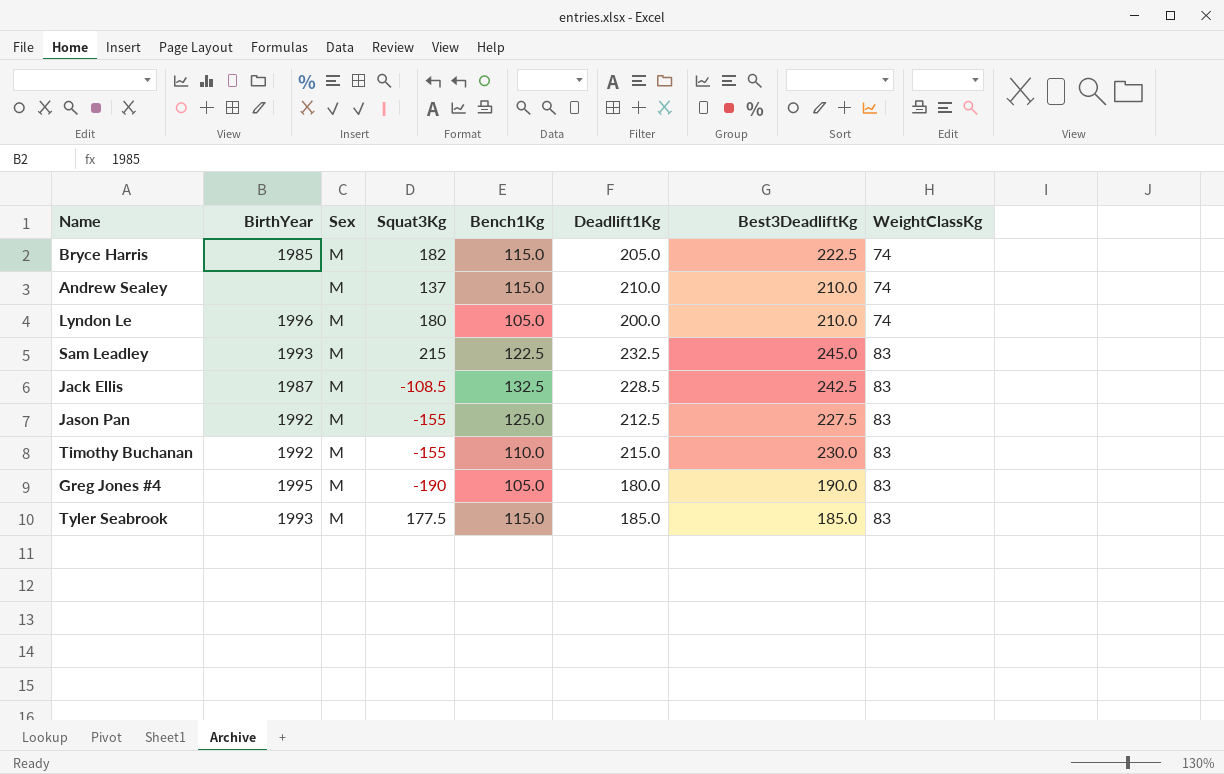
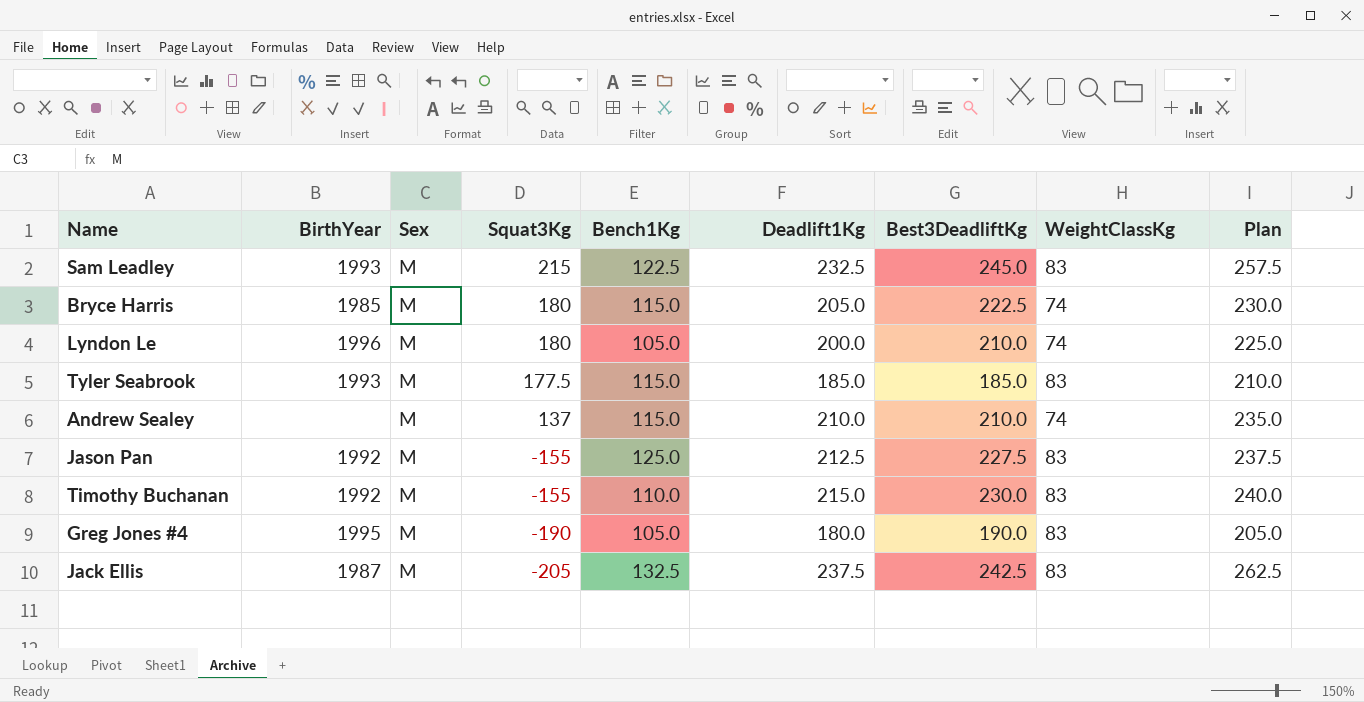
row order: WeightClassKg ascending -> Squat3Kg descending
column Plan | formula: none -> [Deadlift1Kg] + 25
Bryce Harris | Squat3Kg: 182 -> 180
Jack Ellis | Squat3Kg: -108.5 -> -205
Jack Ellis | Deadlift1Kg: 228.5 -> 237.5

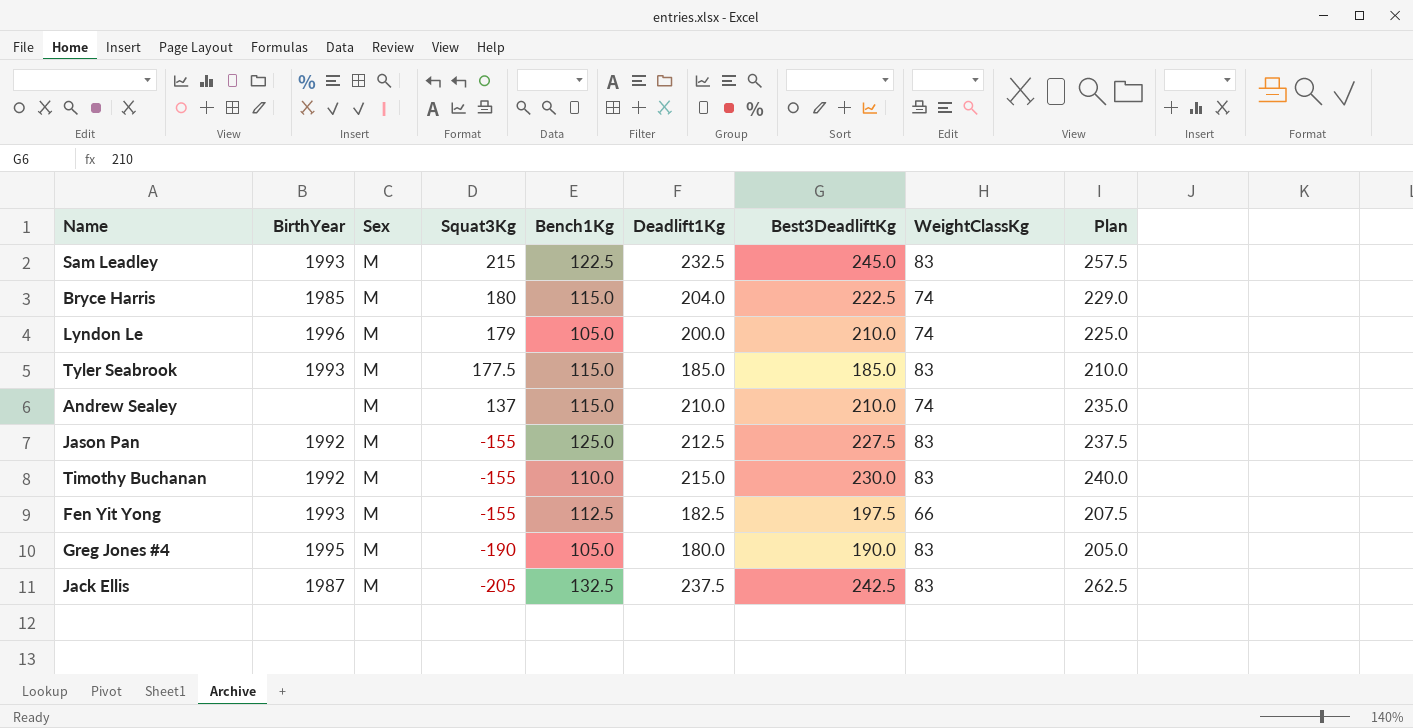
Bryce Harris | Deadlift1Kg: 205.0 -> 204.0
Bryce Harris | Plan: 230.0 -> 229.0
Lyndon Le | Squat3Kg: 180 -> 179
row Fen Yit Yong: none -> 1993 | M | -155 | 112.5 | 182.5 | 197.5 | 66 | 207.5

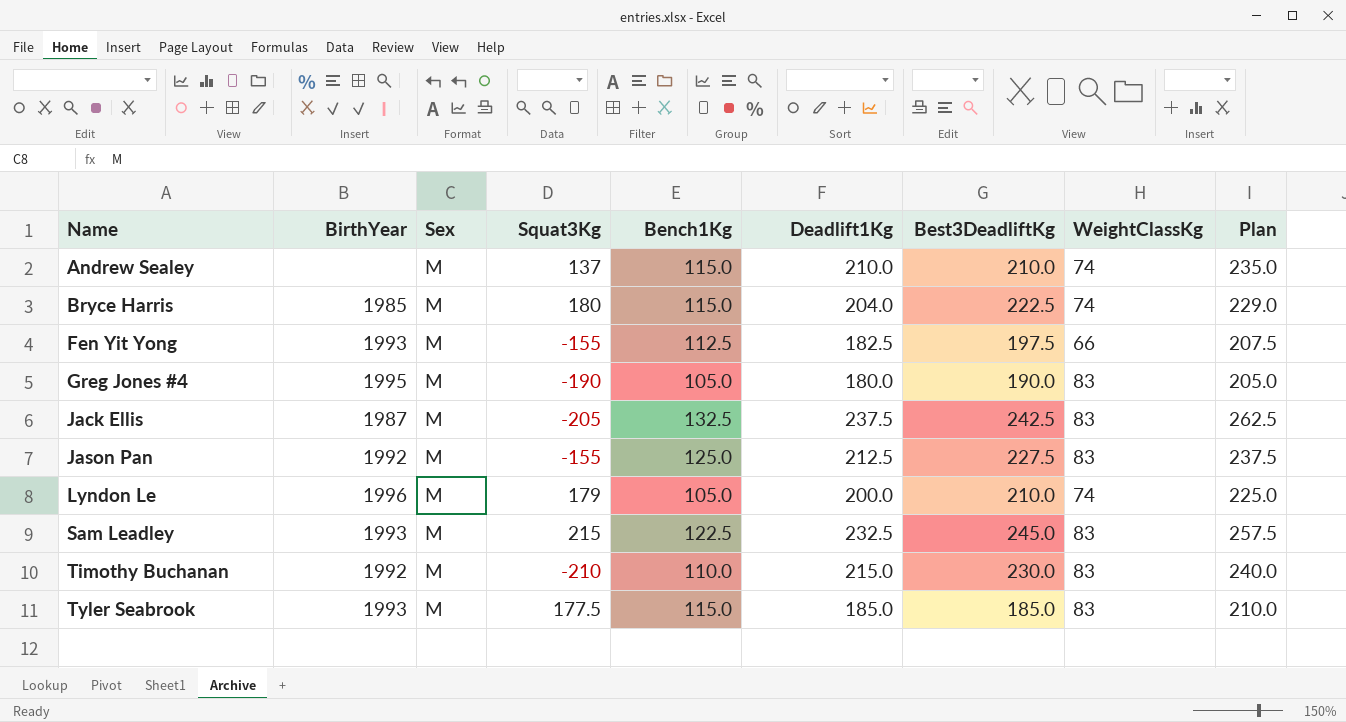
row order: Squat3Kg descending -> Name ascending
Timothy Buchanan | Squat3Kg: -155 -> -210

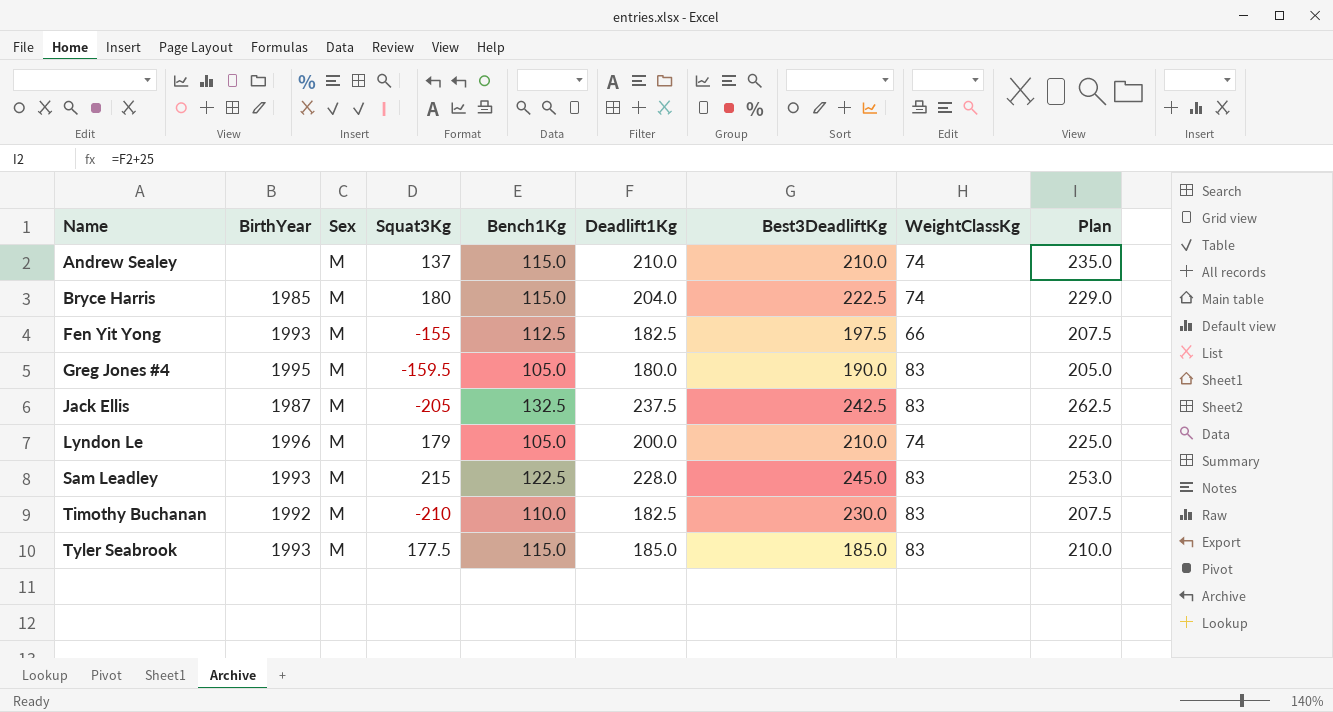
row Jason Pan: 1992 | M | -155 | 125.0 | 212.5 | 227.5 | 83 | 237.5 -> none
Greg Jones #4 | Squat3Kg: -190 -> -159.5
Sam Leadley | Deadlift1Kg: 232.5 -> 228.0
Sam Leadley | Plan: 257.5 -> 253.0
Timothy Buchanan | Deadlift1Kg: 215.0 -> 182.5
Timothy Buchanan | Plan: 240.0 -> 207.5

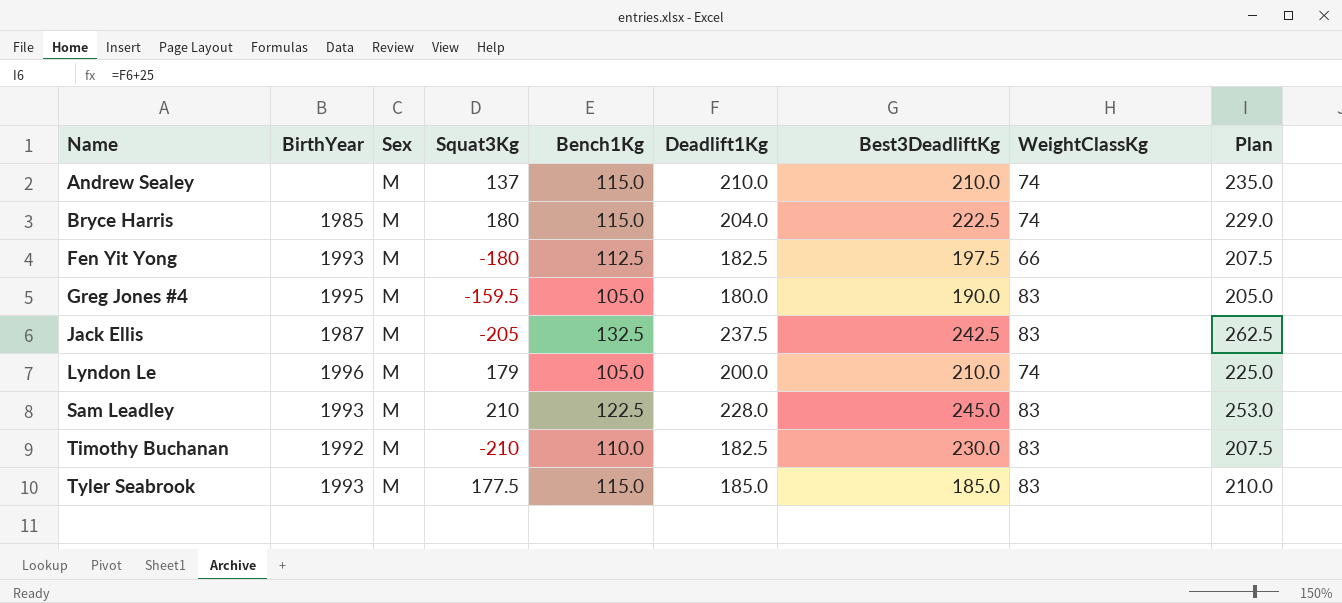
Fen Yit Yong | Squat3Kg: -155 -> -180
Sam Leadley | Squat3Kg: 215 -> 210

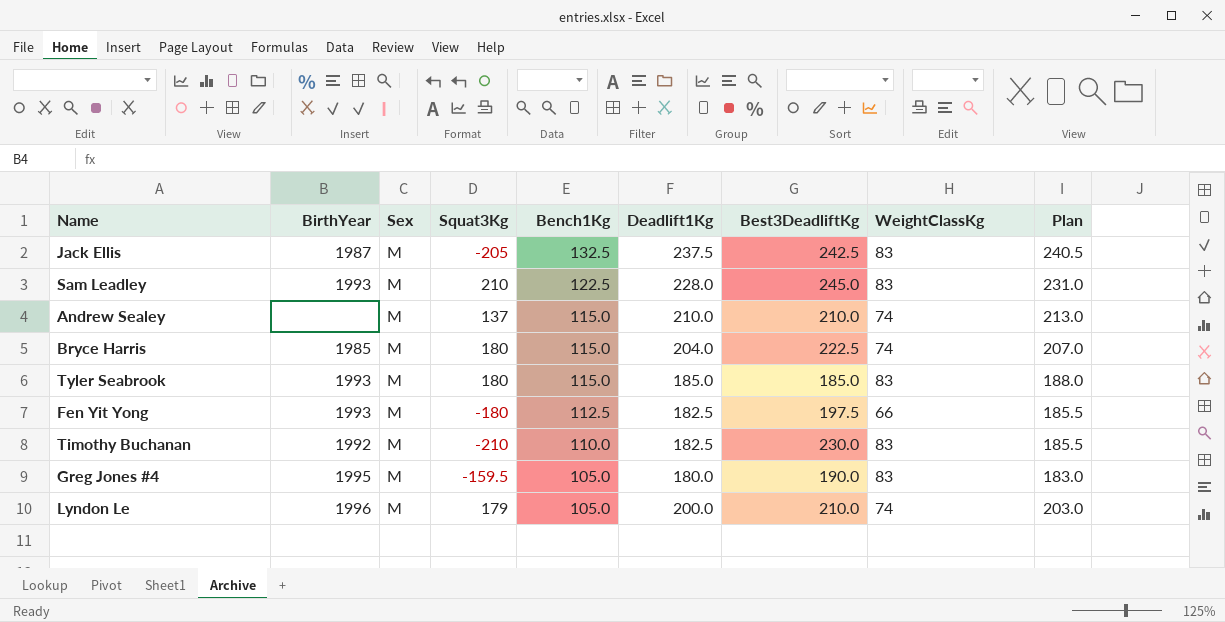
row order: Name ascending -> Bench1Kg descending
column Plan | formula: [Deadlift1Kg] + 25 -> [Deadlift1Kg] + 3
Tyler Seabrook | Squat3Kg: 177.5 -> 180

